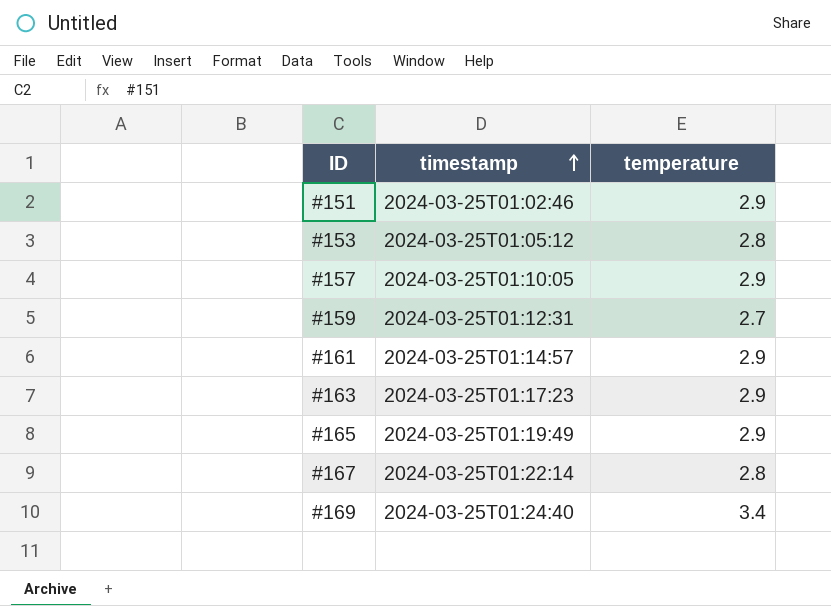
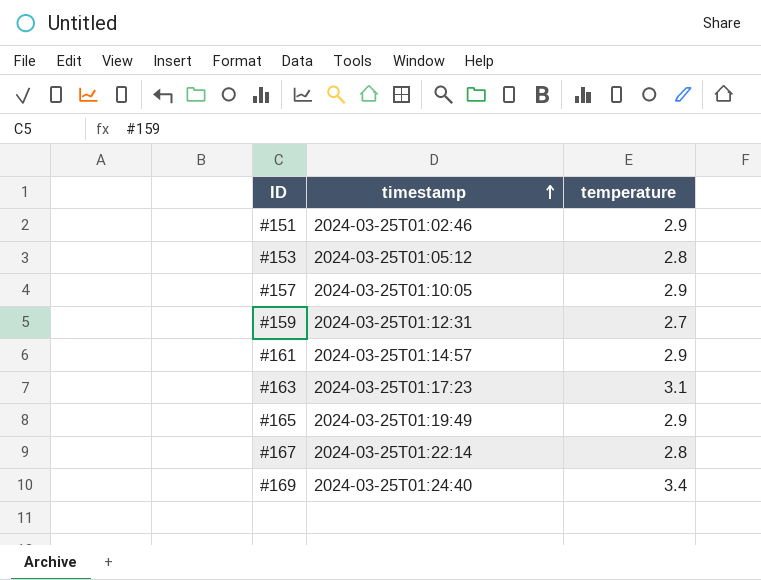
#163 | temperature: 2.9 -> 3.1

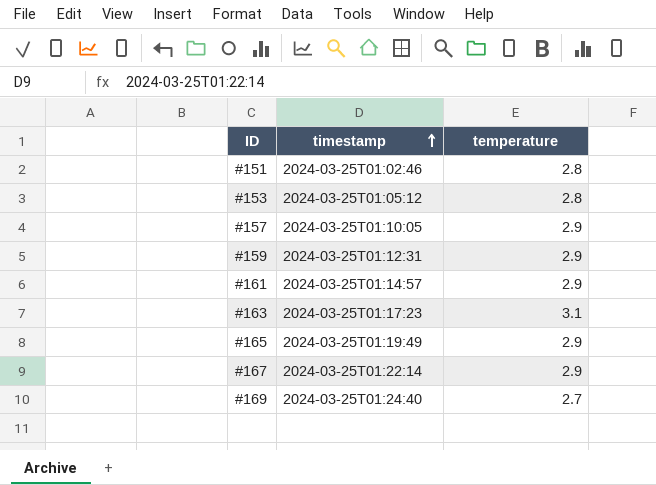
#151 | temperature: 2.9 -> 2.8
#159 | temperature: 2.7 -> 2.9
#167 | temperature: 2.8 -> 2.9
#169 | temperature: 3.4 -> 2.7

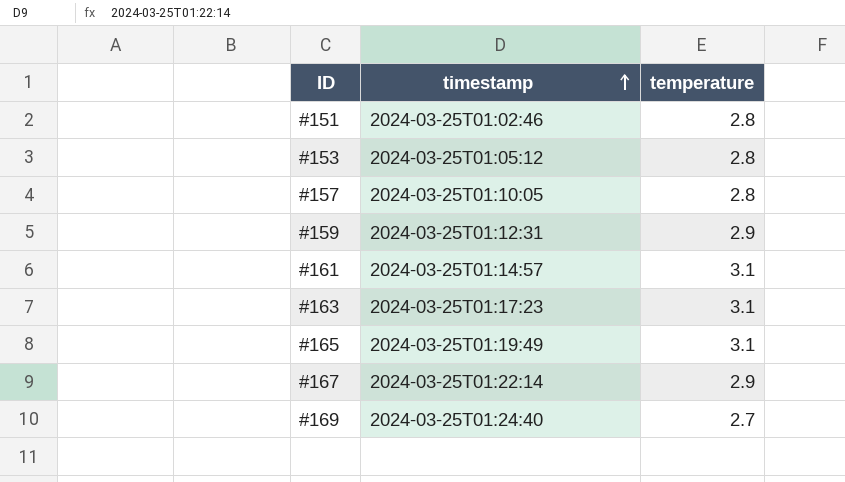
#157 | temperature: 2.9 -> 2.8
#161 | temperature: 2.9 -> 3.1
#165 | temperature: 2.9 -> 3.1

